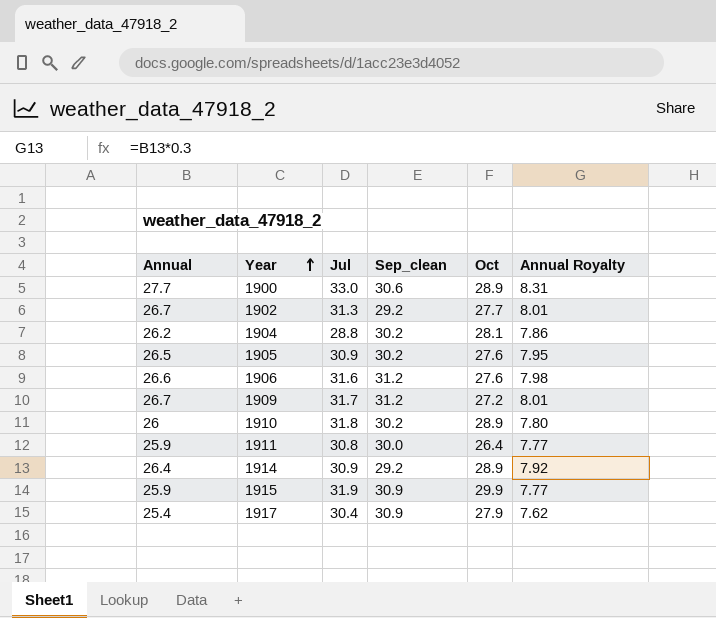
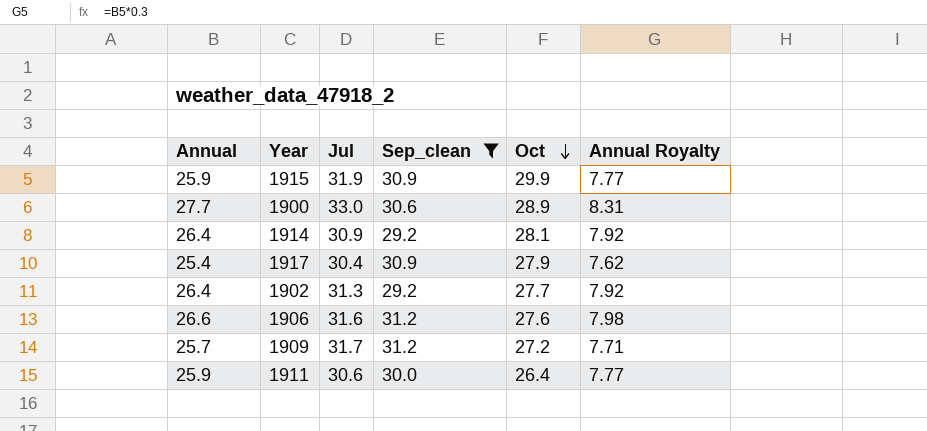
filter: none -> Sep_clean != 30.2
row order: Year ascending -> Oct descending
1914 | Oct: 28.9 -> 28.1
1902 | Annual: 26.7 -> 26.4
1902 | Annual Royalty: 8.01 -> 7.92
1909 | Annual: 26.7 -> 25.7
1909 | Annual Royalty: 8.01 -> 7.71
1911 | Jul: 30.8 -> 30.6

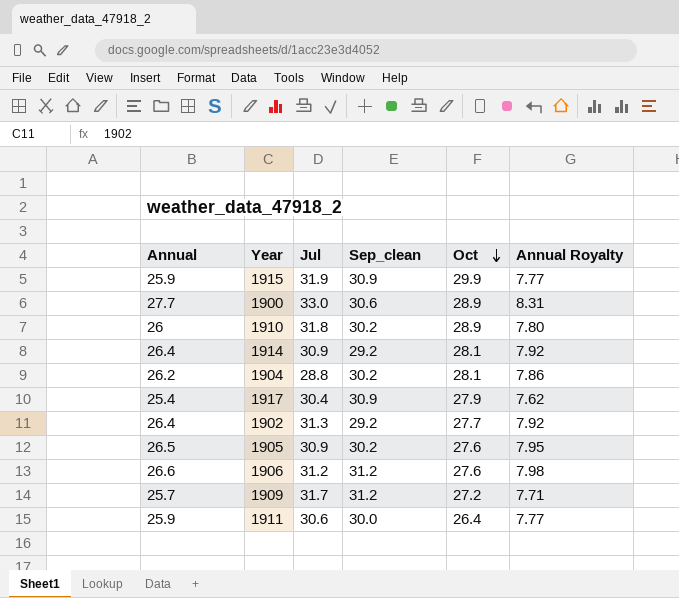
filter: Sep_clean != 30.2 -> none
1906 | Jul: 31.6 -> 31.2

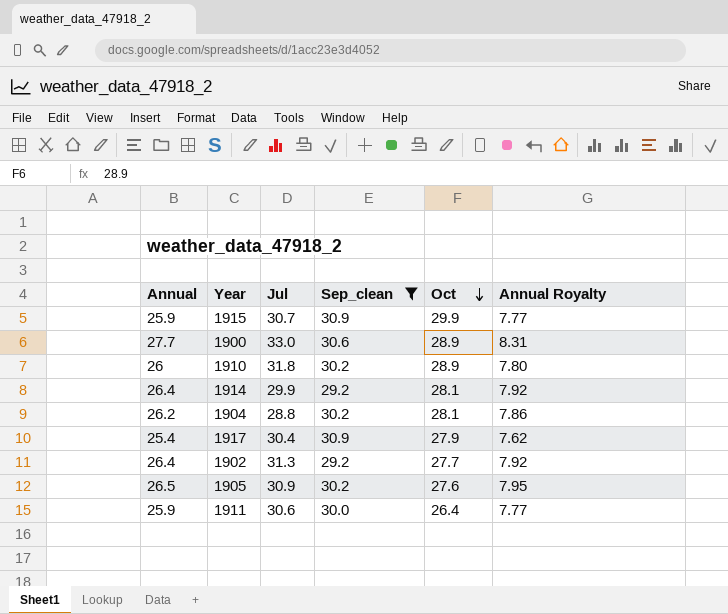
filter: none -> Sep_clean != 31.2
1915 | Jul: 31.9 -> 30.7
1914 | Jul: 30.9 -> 29.9

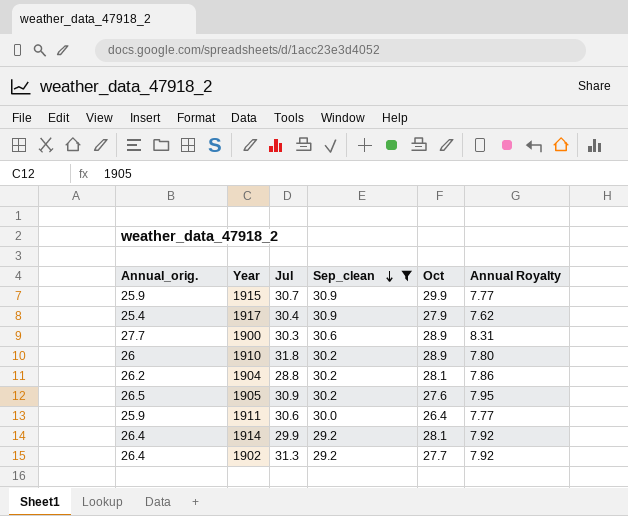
row order: Oct descending -> Sep_clean descending
column name: Annual -> Annual_orig.
1900 | Jul: 33.0 -> 30.3

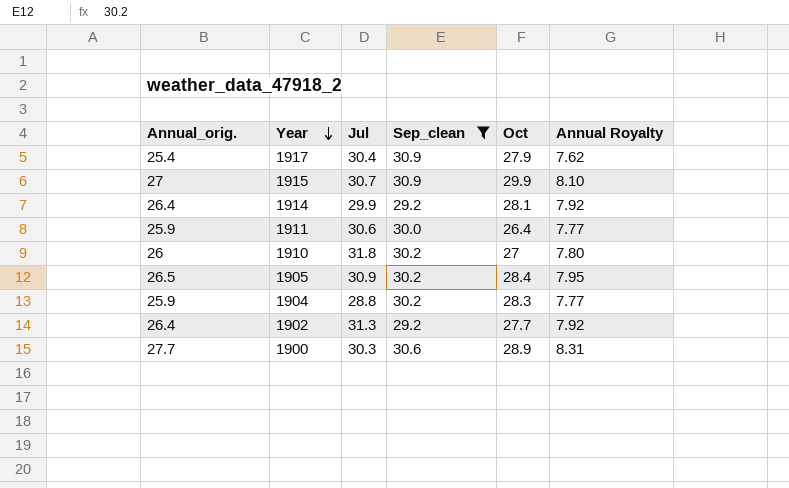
row order: Sep_clean descending -> Year descending
1915 | Annual_orig.: 25.9 -> 27
1915 | Annual Royalty: 7.77 -> 8.10
1910 | Oct: 28.9 -> 27
1905 | Oct: 27.6 -> 28.4
1904 | Annual_orig.: 26.2 -> 25.9
1904 | Oct: 28.1 -> 28.3
1904 | Annual Royalty: 7.86 -> 7.77

